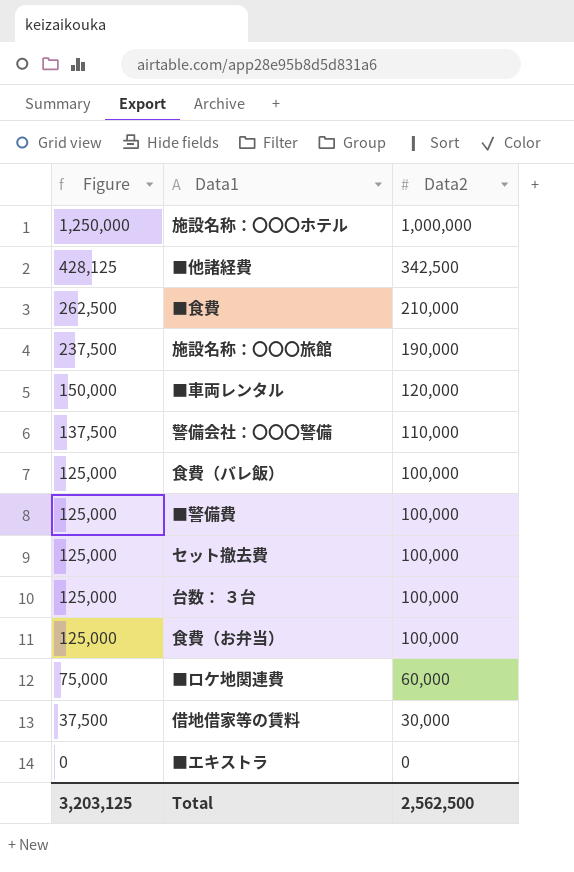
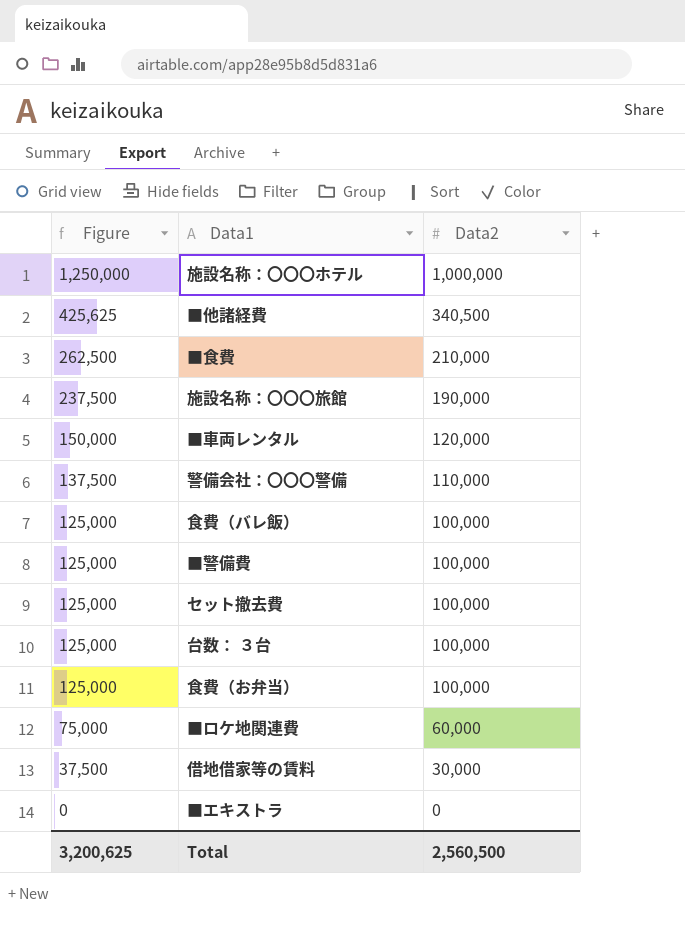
■他諸経費 | Figure: 428,125 -> 425,625
■他諸経費 | Data2: 342,500 -> 340,500
Total | Figure: 3,203,125 -> 3,200,625
Total | Data2: 2,562,500 -> 2,560,500

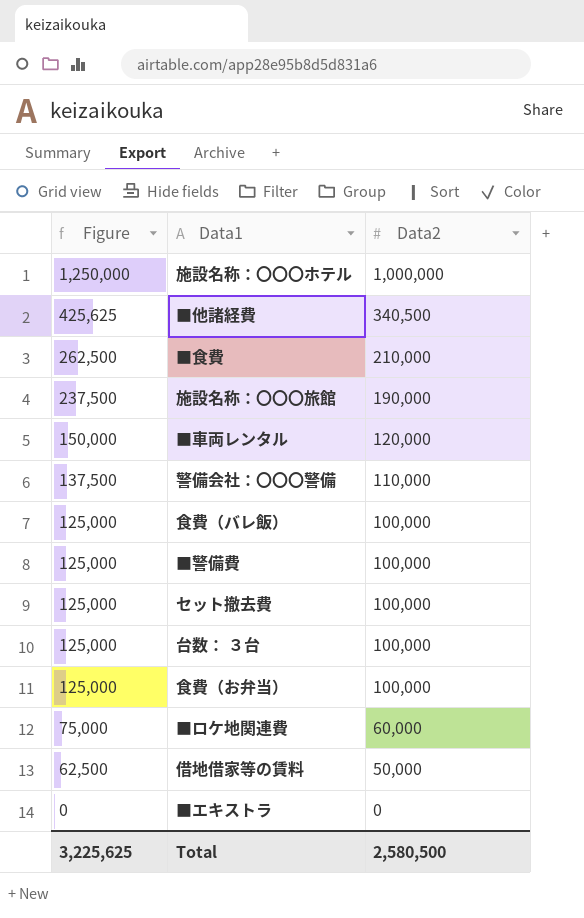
借地借家等の賃料 | Figure: 37,500 -> 62,500
借地借家等の賃料 | Data2: 30,000 -> 50,000
Total | Figure: 3,200,625 -> 3,225,625
Total | Data2: 2,560,500 -> 2,580,500

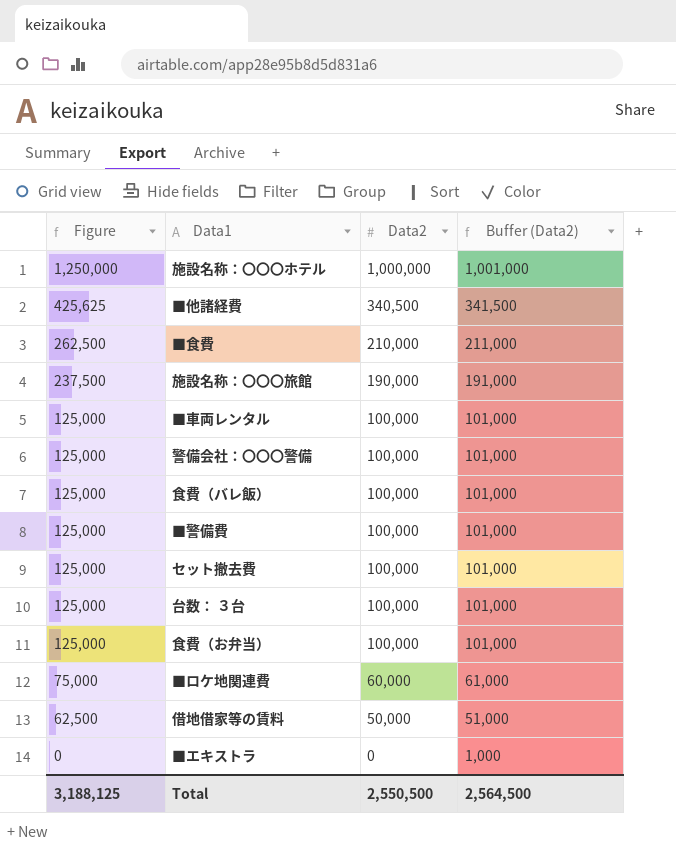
column Buffer (Data2) | formula: none -> [Data2] + 1000
■車両レンタル | Figure: 150,000 -> 125,000
■車両レンタル | Data2: 120,000 -> 100,000
警備会社：〇〇〇警備 | Figure: 137,500 -> 125,000
警備会社：〇〇〇警備 | Data2: 110,000 -> 100,000
Total | Figure: 3,225,625 -> 3,188,125
Total | Data2: 2,580,500 -> 2,550,500

